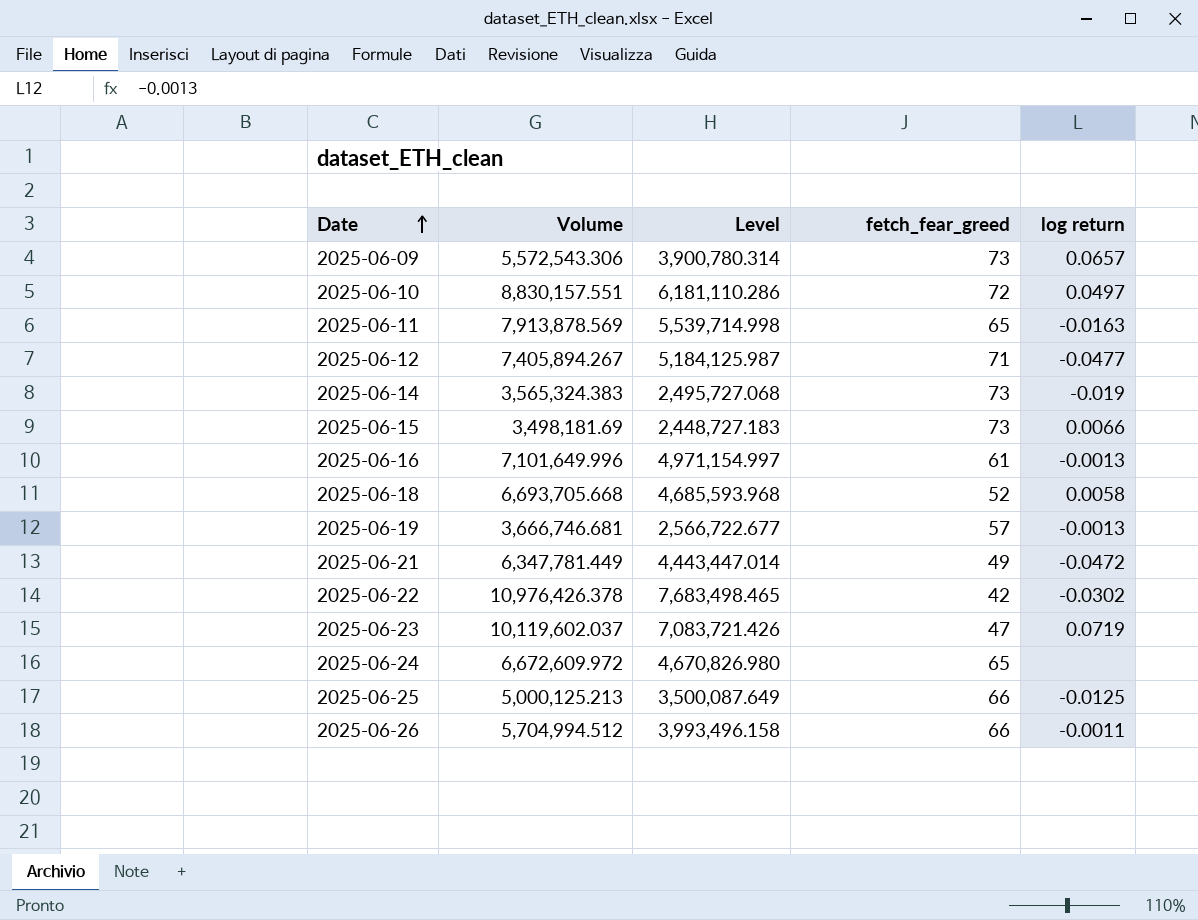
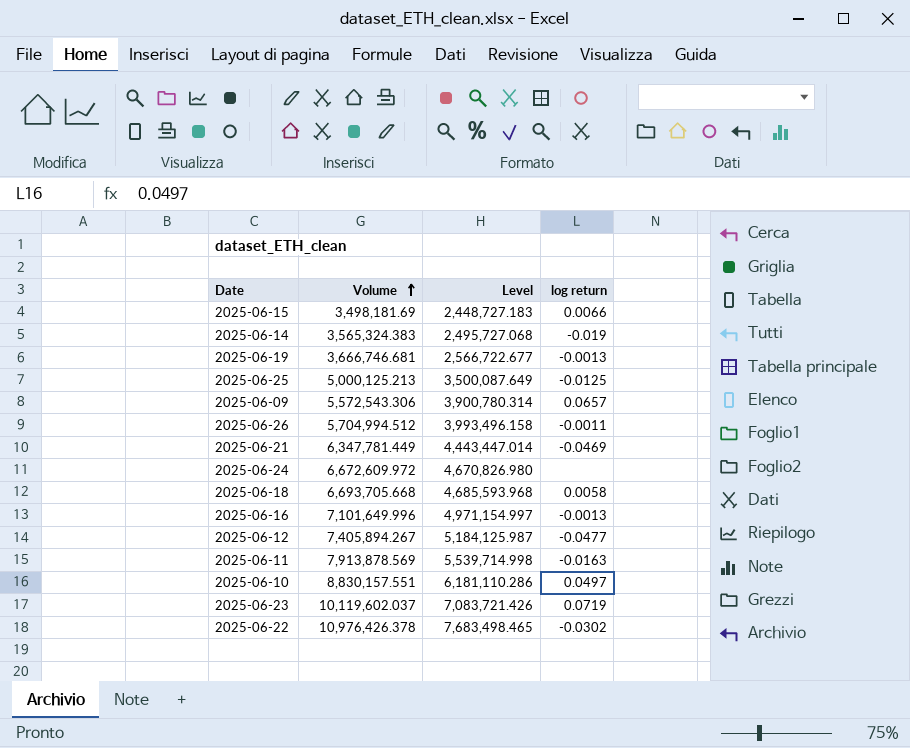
row order: Date ascending -> Volume ascending
column fetch_fear_greed | position: 4 -> none
2025-06-21 | log return: -0.0472 -> -0.0469

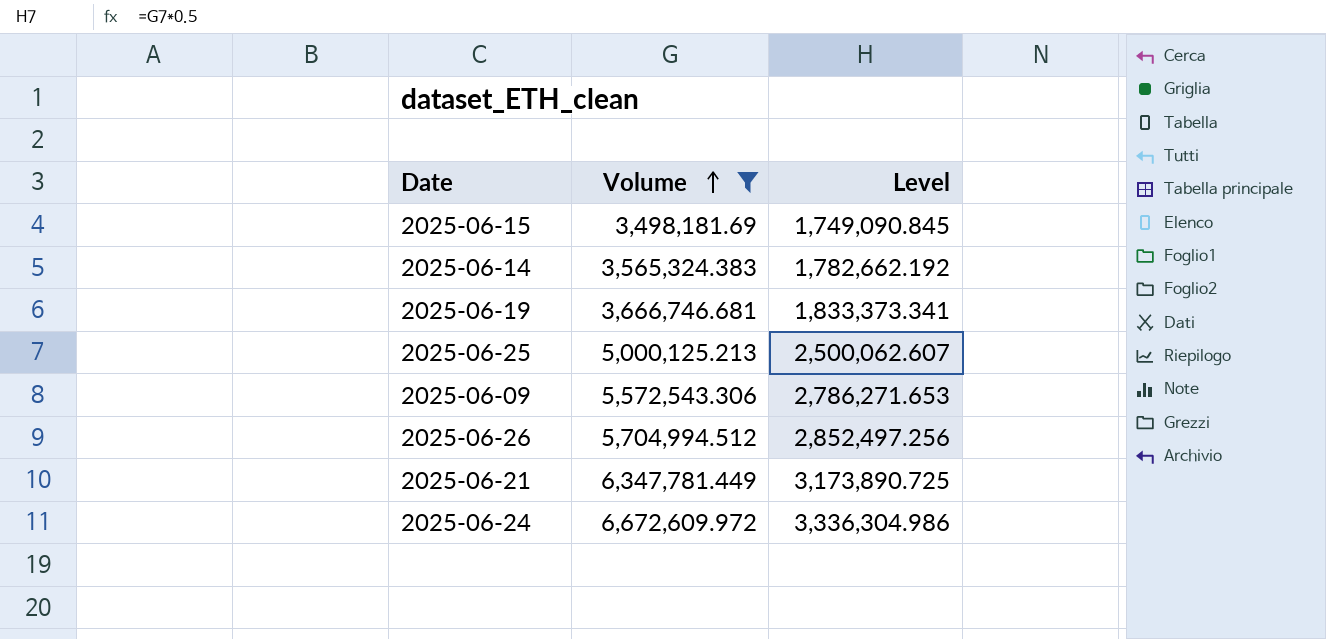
filter: none -> Volume <= 6,672,609.972
column log return | position: 4 -> none
column Level | formula: [Volume] * 0.7 -> [Volume] * 0.5

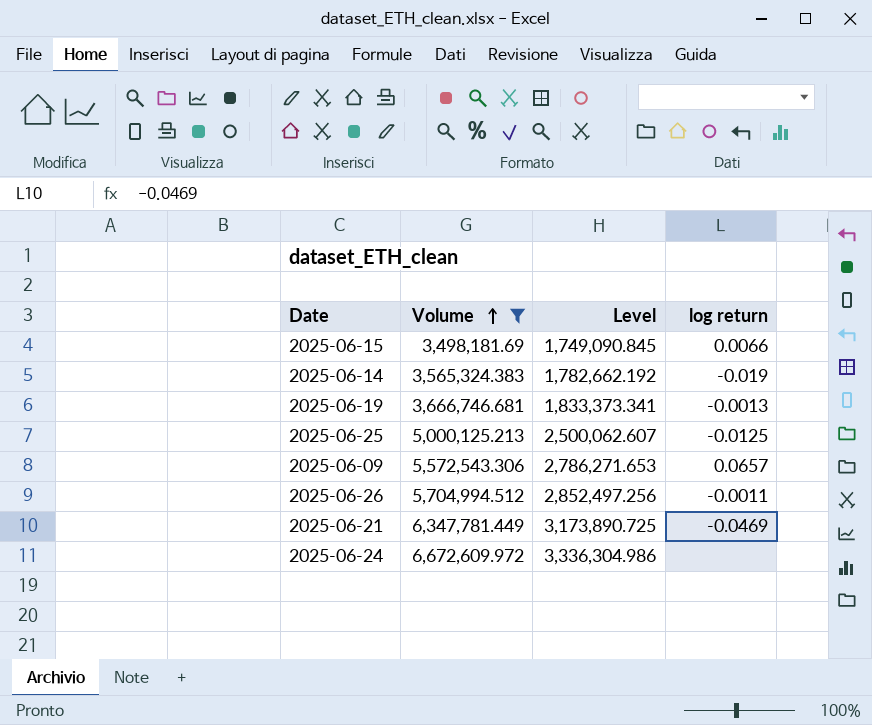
column log return | position: none -> 4

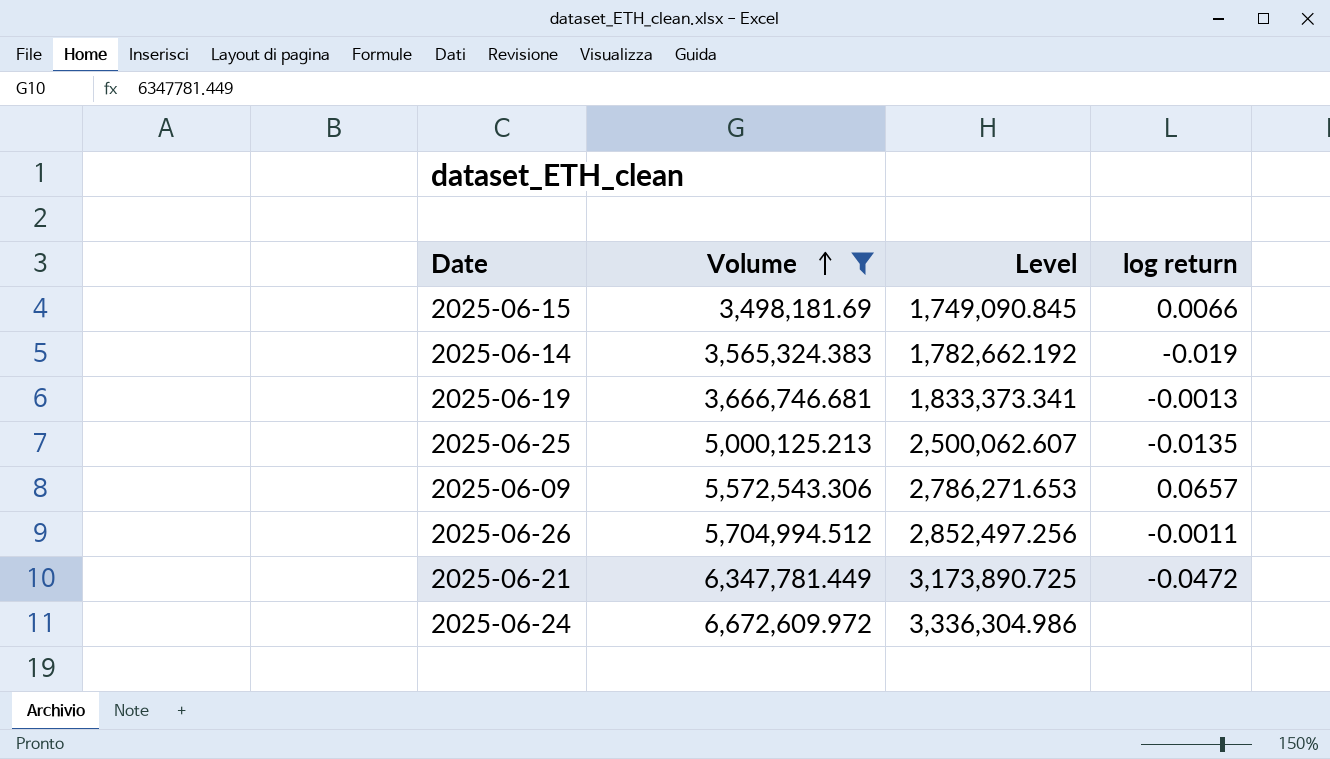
2025-06-25 | log return: -0.0125 -> -0.0135
2025-06-21 | log return: -0.0469 -> -0.0472

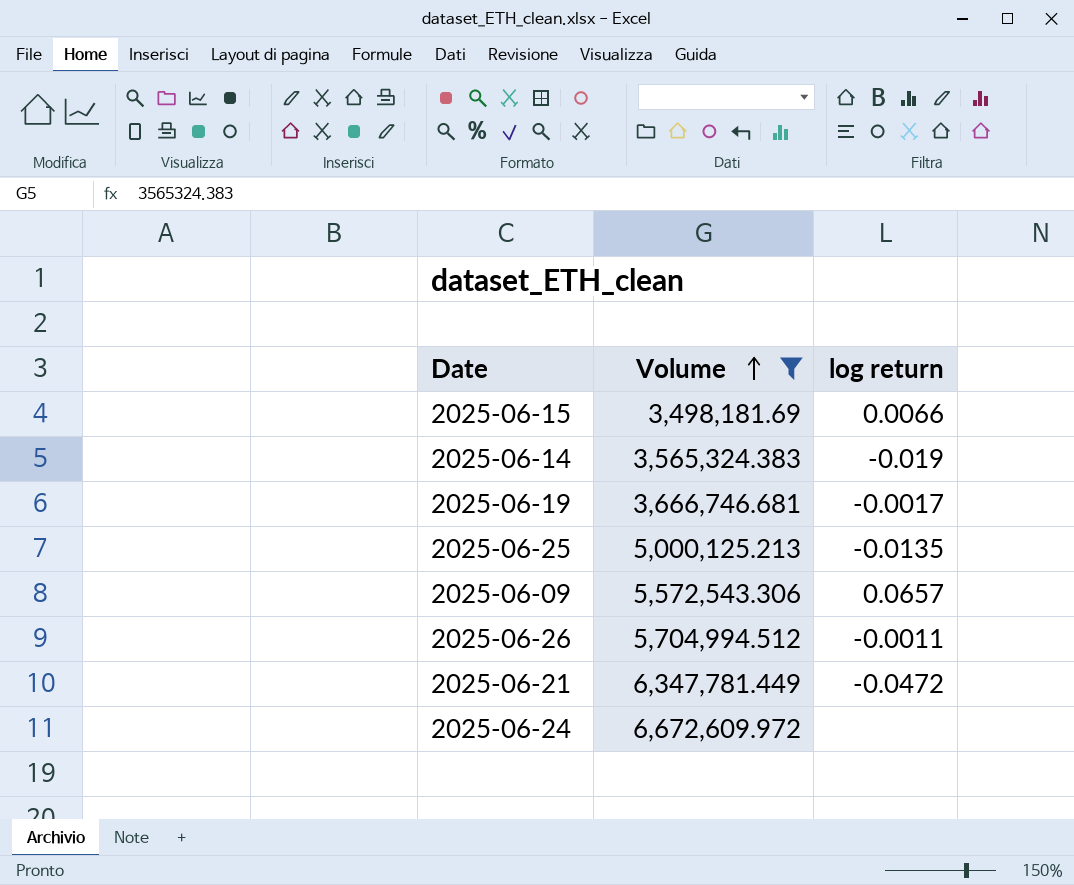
column Level | formula: [Volume] * 0.5 -> none
2025-06-19 | log return: -0.0013 -> -0.0017

